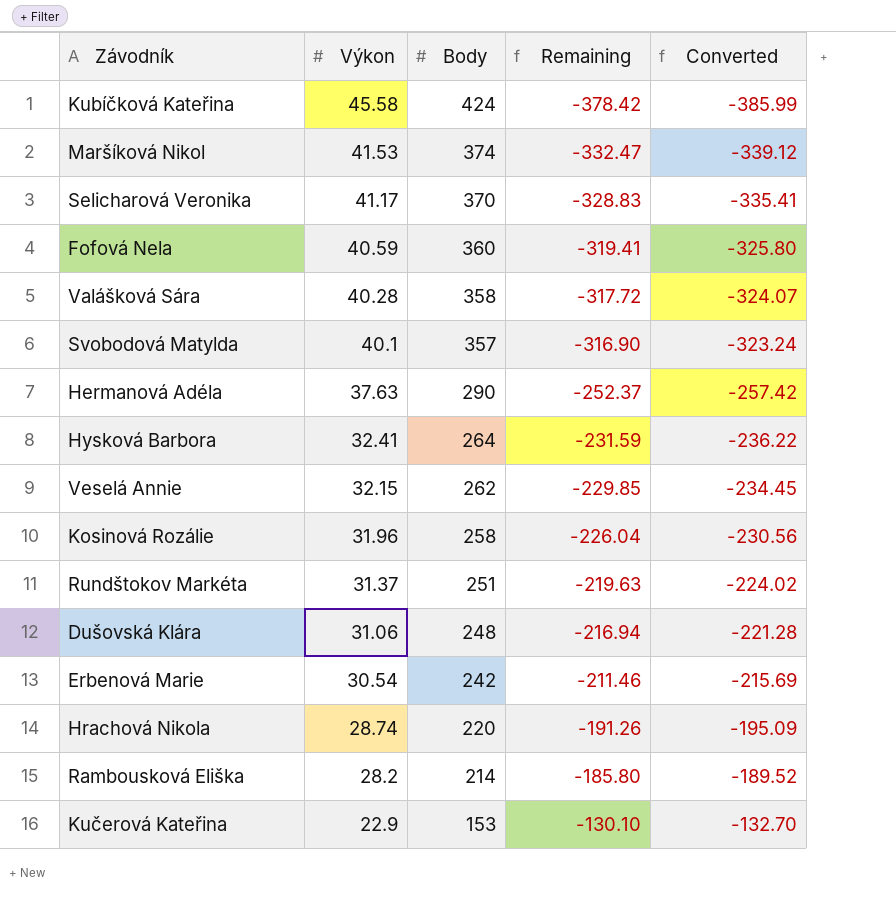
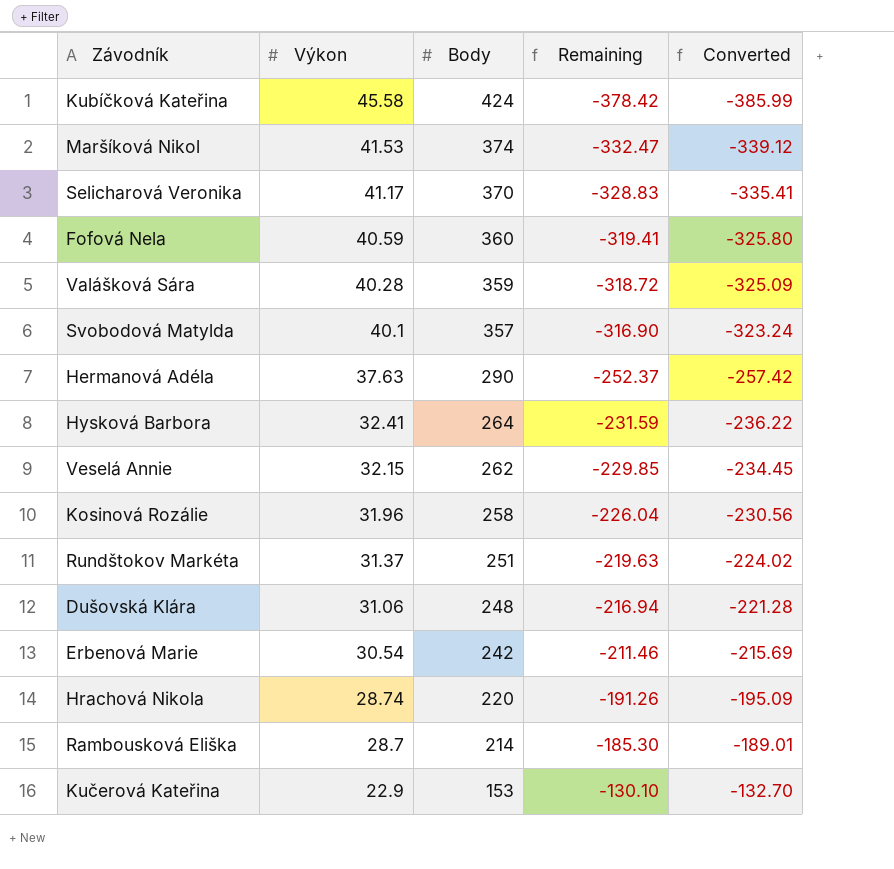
Valášková Sára | Body: 358 -> 359
Valášková Sára | Remaining: -317.72 -> -318.72
Valášková Sára | Converted: -324.07 -> -325.09
Rambousková Eliška | Výkon: 28.2 -> 28.7
Rambousková Eliška | Remaining: -185.80 -> -185.30
Rambousková Eliška | Converted: -189.52 -> -189.01

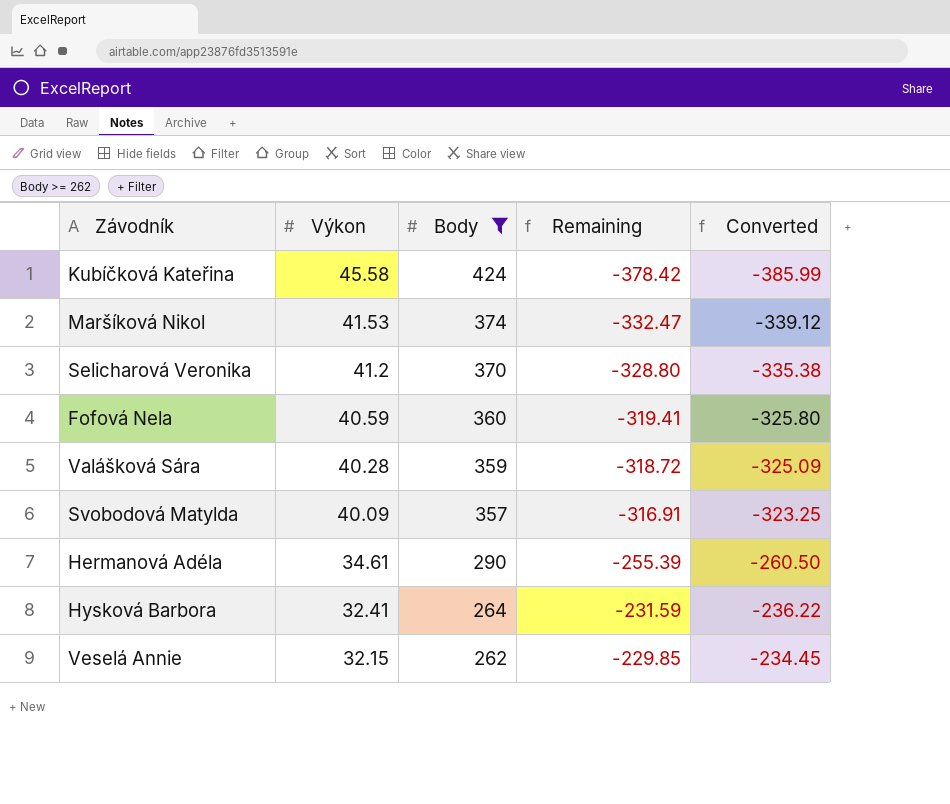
filter: none -> Body >= 262
Selicharová Veronika | Výkon: 41.17 -> 41.2
Selicharová Veronika | Remaining: -328.83 -> -328.80
Selicharová Veronika | Converted: -335.41 -> -335.38
Svobodová Matylda | Výkon: 40.1 -> 40.09
Svobodová Matylda | Remaining: -316.90 -> -316.91
Svobodová Matylda | Converted: -323.24 -> -323.25
Hermanová Adéla | Výkon: 37.63 -> 34.61
Hermanová Adéla | Remaining: -252.37 -> -255.39
Hermanová Adéla | Converted: -257.42 -> -260.50

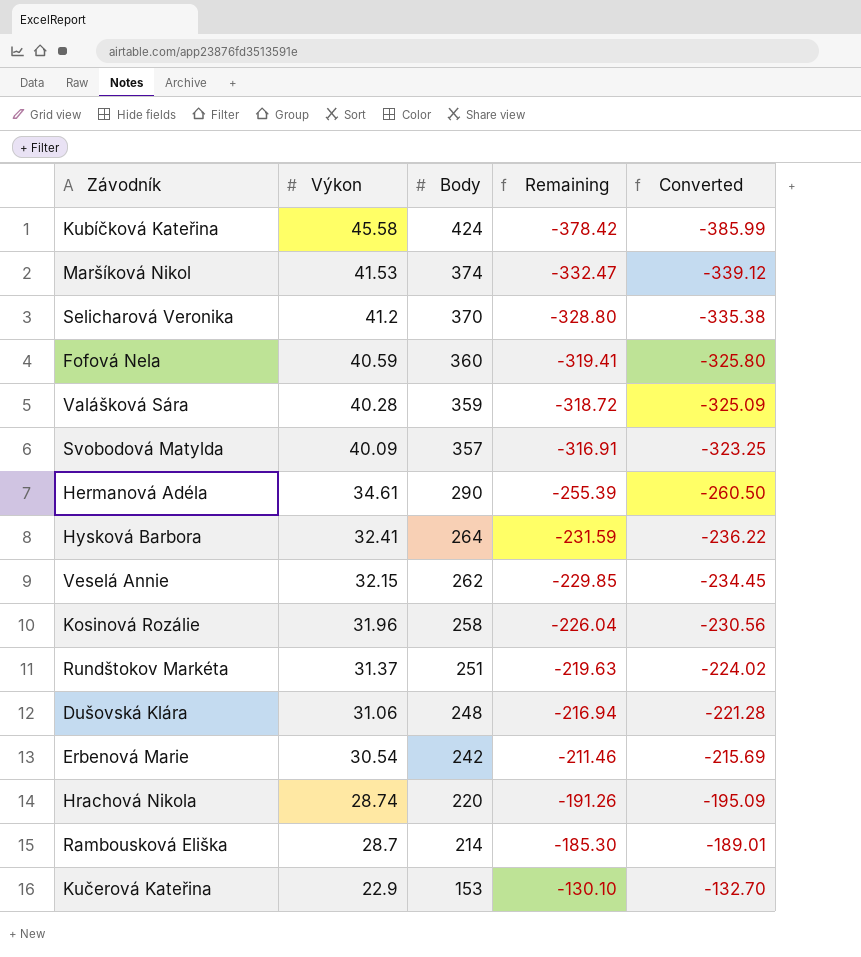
filter: Body >= 262 -> none

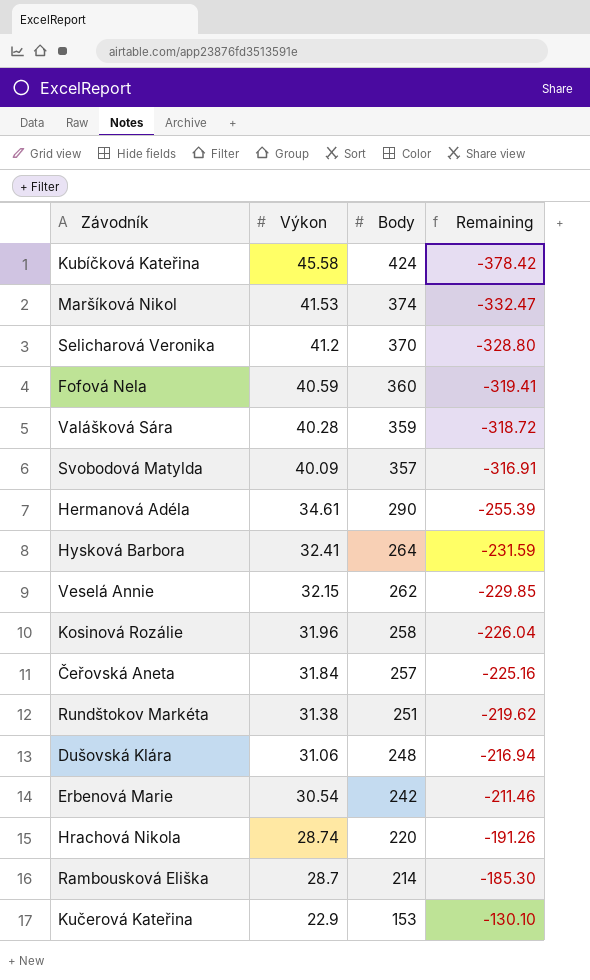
column Converted | formula: [Remaining] * 1.02 -> none
row Čeřovská Aneta: none -> 31.84 | 257 | -225.16
Rundštokov Markéta | Výkon: 31.37 -> 31.38
Rundštokov Markéta | Remaining: -219.63 -> -219.62

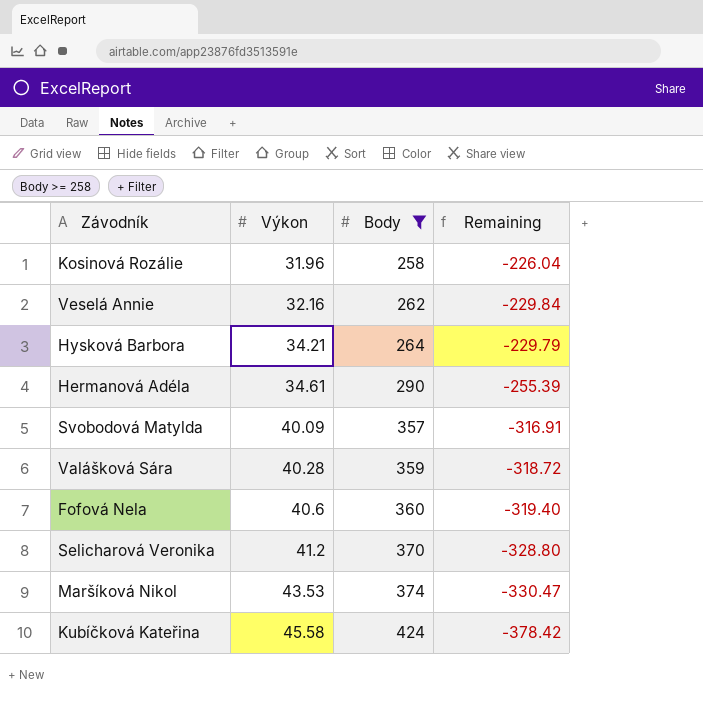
filter: none -> Body >= 258
row order: Výkon descending -> Výkon ascending
Veselá Annie | Výkon: 32.15 -> 32.16
Veselá Annie | Remaining: -229.85 -> -229.84
Hysková Barbora | Výkon: 32.41 -> 34.21
Hysková Barbora | Remaining: -231.59 -> -229.79
Fofová Nela | Výkon: 40.59 -> 40.6
Fofová Nela | Remaining: -319.41 -> -319.40
Maršíková Nikol | Výkon: 41.53 -> 43.53
Maršíková Nikol | Remaining: -332.47 -> -330.47

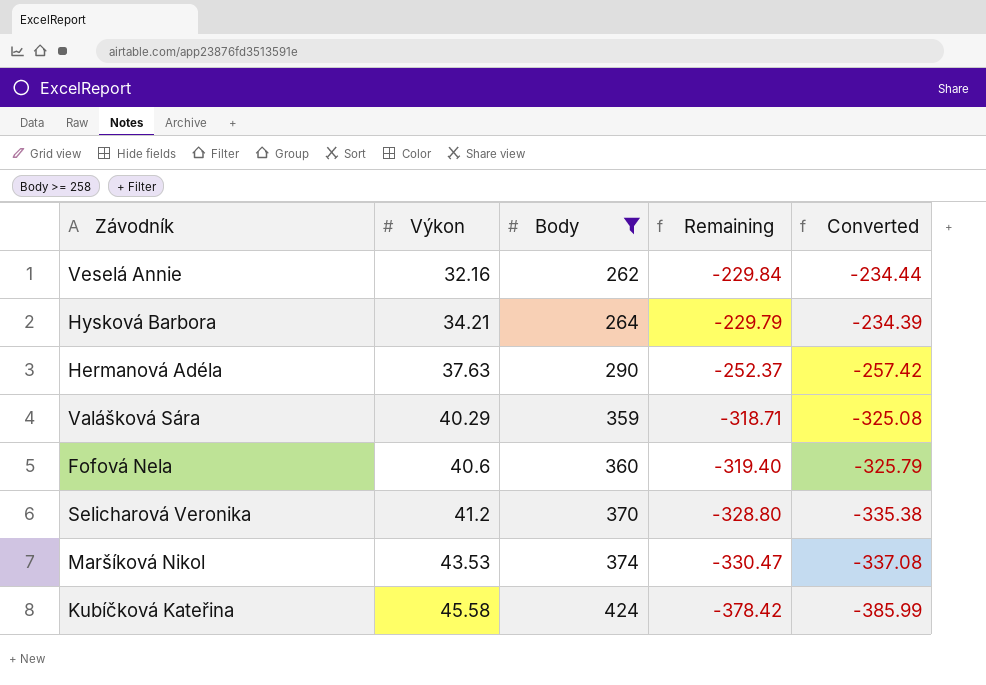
column Converted | formula: none -> [Remaining] * 1.02
row Kosinová Rozálie: 31.96 | 258 | -226.04 -> none
row Svobodová Matylda: 40.09 | 357 | -316.91 -> none
Hermanová Adéla | Výkon: 34.61 -> 37.63
Hermanová Adéla | Remaining: -255.39 -> -252.37
Valášková Sára | Výkon: 40.28 -> 40.29
Valášková Sára | Remaining: -318.72 -> -318.71

